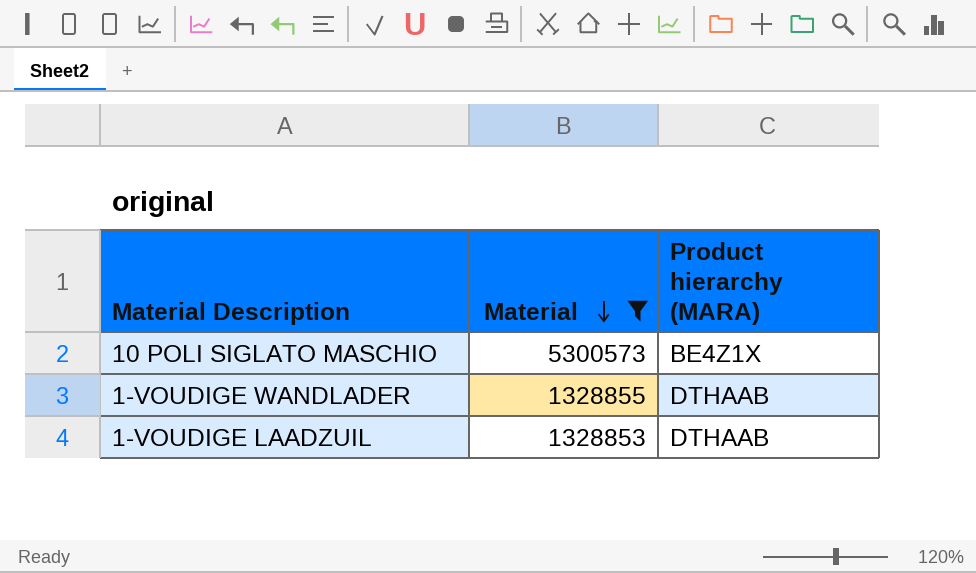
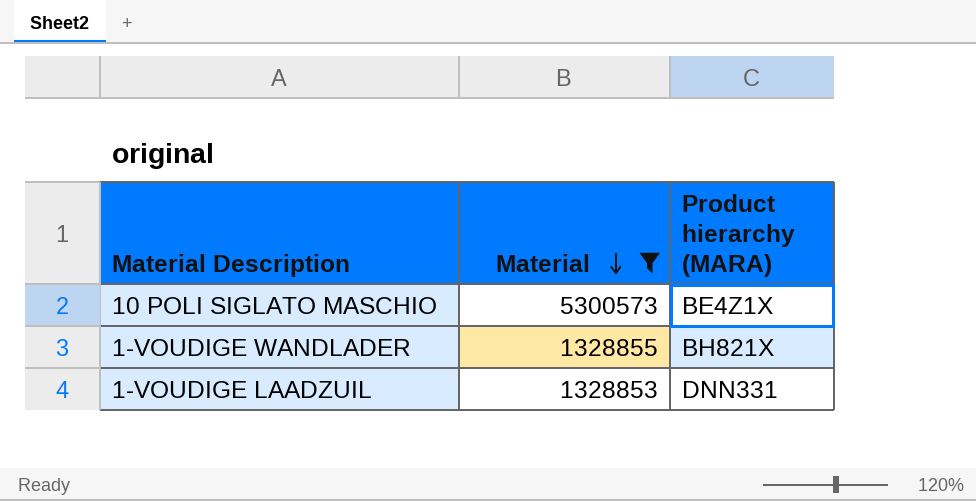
1-VOUDIGE WANDLADER | Product hierarchy (MARA): DTHAAB -> BH821X
1-VOUDIGE LAADZUIL | Product hierarchy (MARA): DTHAAB -> DNN331

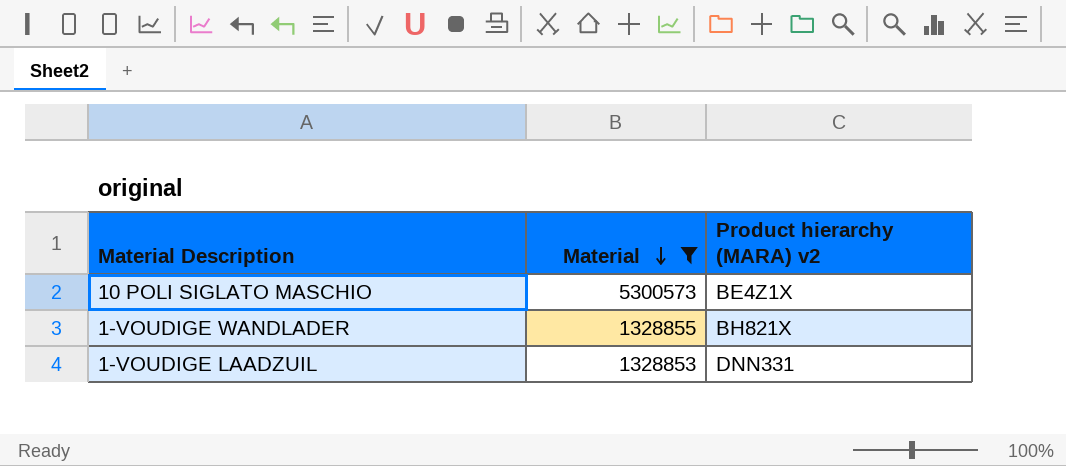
column name: Product hierarchy (MARA) -> Product hierarchy (MARA) v2

